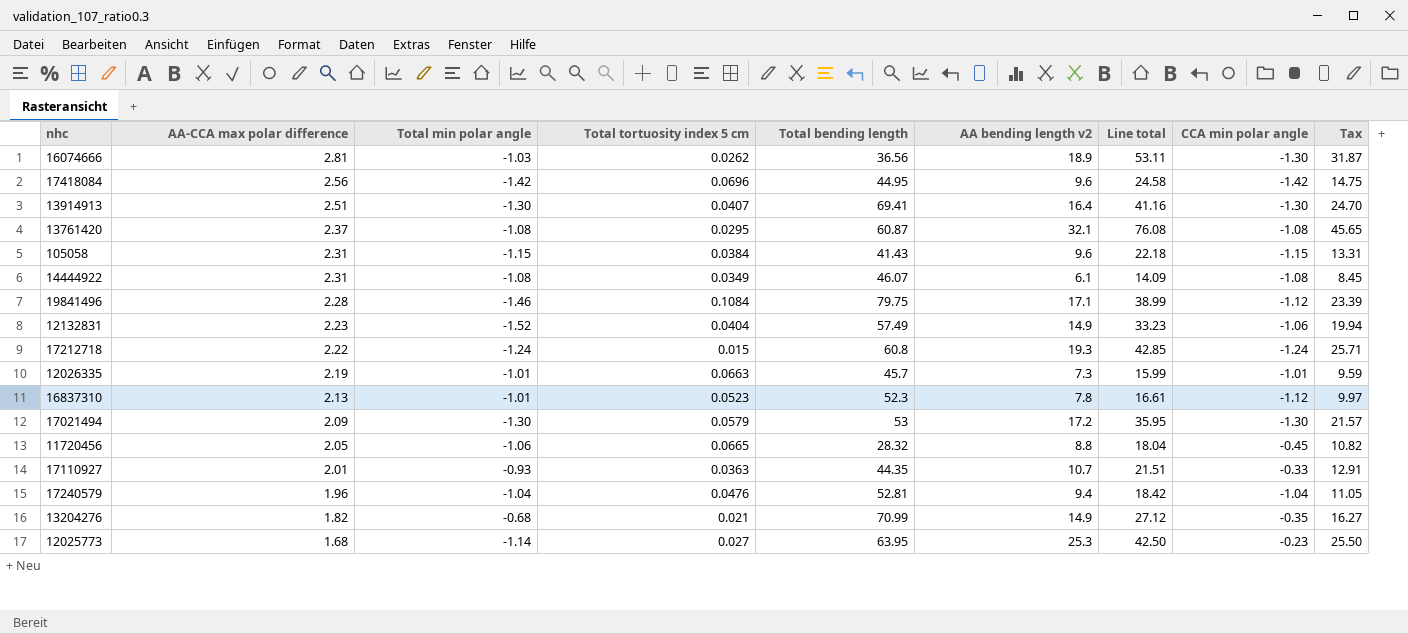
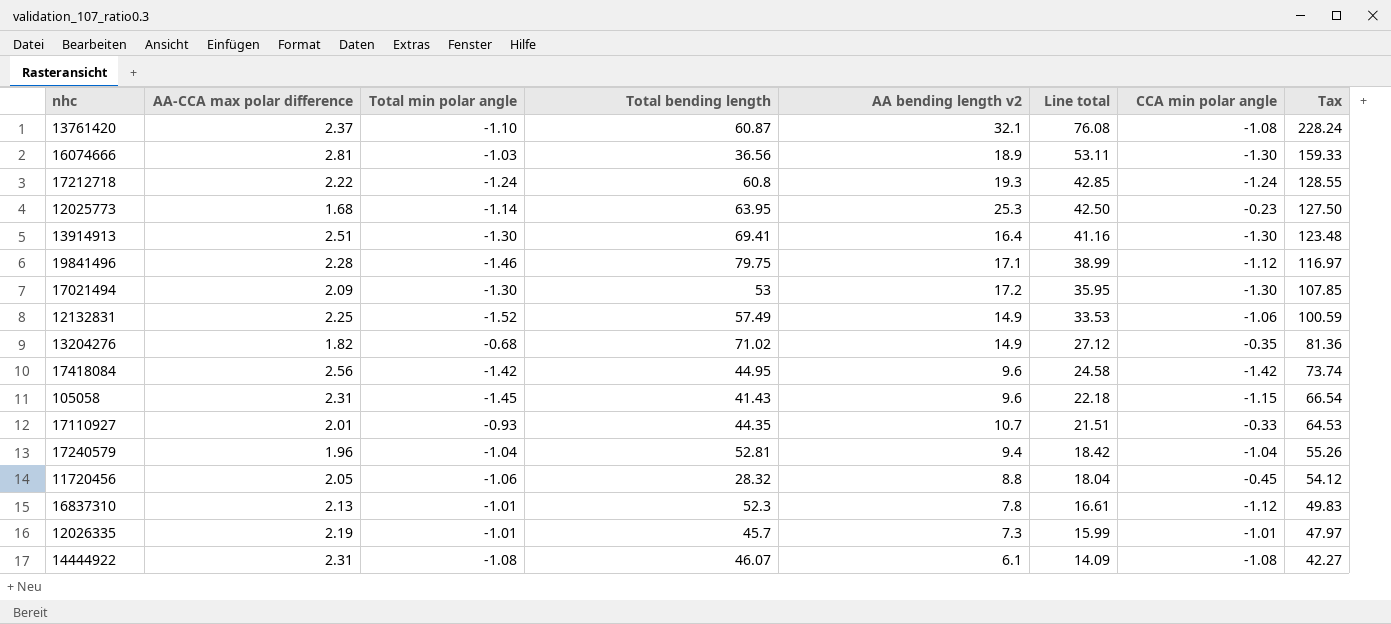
row order: AA-CCA max polar difference descending -> Line total descending
column Total tortuosity index 5 cm | position: 4 -> none
column Tax | formula: [Line total] * 0.6 -> [Line total] * 3
13761420 | Total min polar angle: -1.08 -> -1.10
12132831 | AA-CCA max polar difference: 2.23 -> 2.25
12132831 | Line total: 33.23 -> 33.53
13204276 | Total bending length: 70.99 -> 71.02
105058 | Total min polar angle: -1.15 -> -1.45

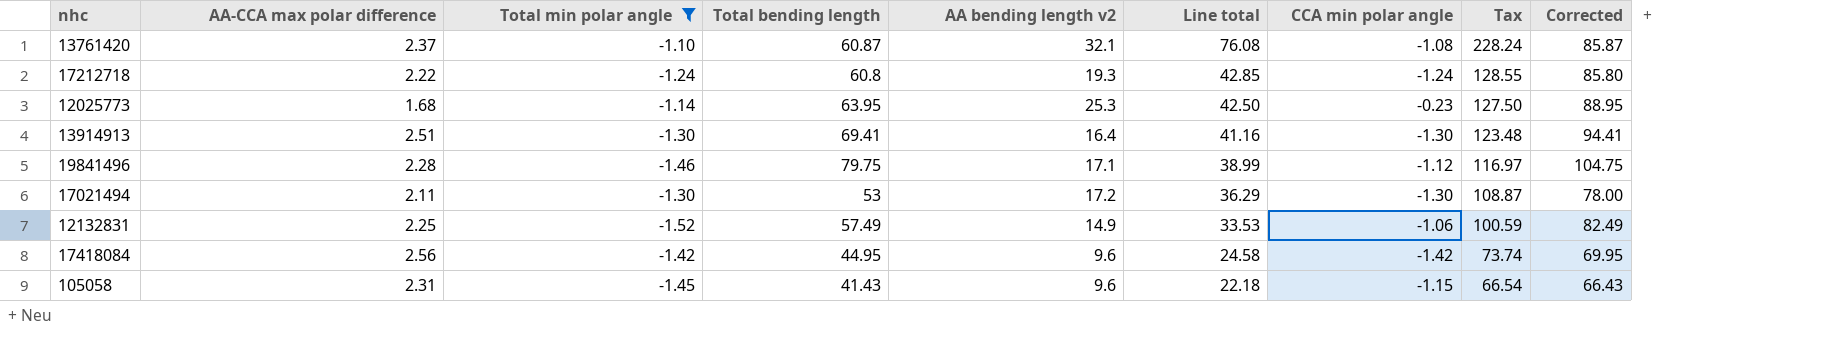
filter: none -> Total min polar angle <= -1.10
column Corrected | formula: none -> [Total bending length] + 25
17021494 | AA-CCA max polar difference: 2.09 -> 2.11
17021494 | Line total: 35.95 -> 36.29
17021494 | Tax: 107.85 -> 108.87

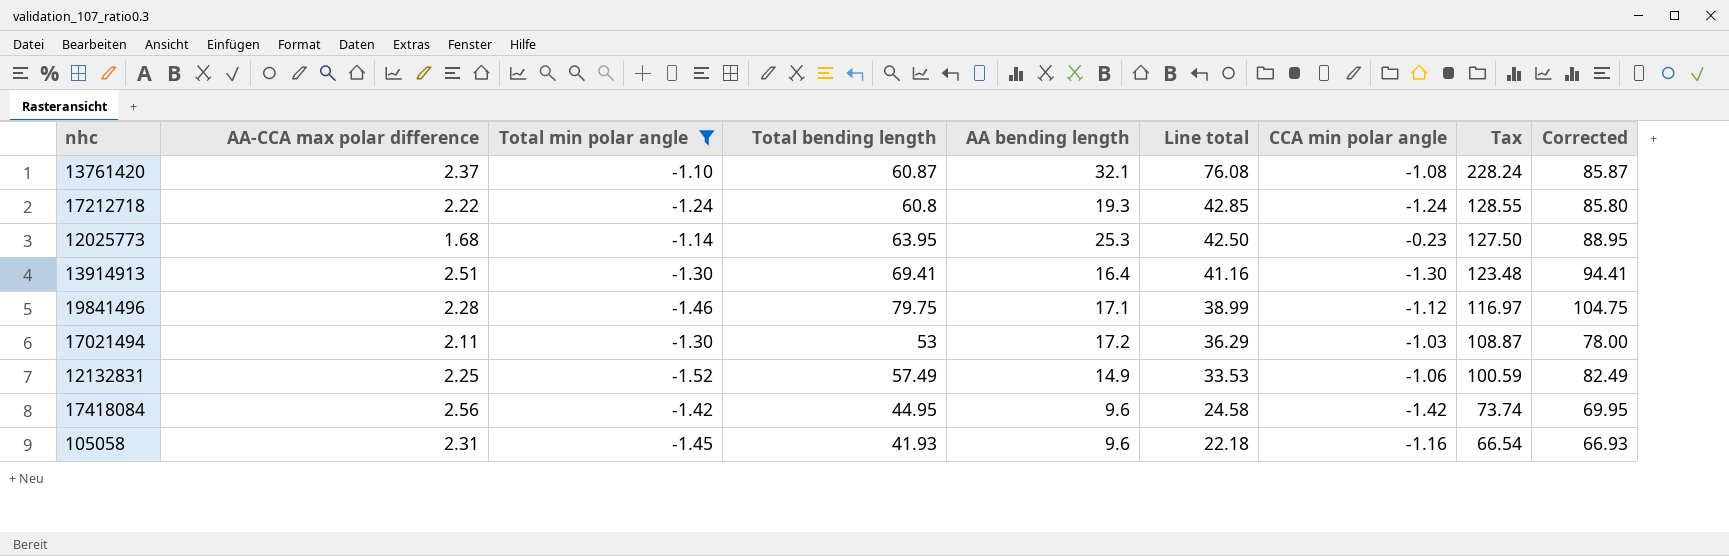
column name: AA bending length v2 -> AA bending length
17021494 | CCA min polar angle: -1.30 -> -1.03
105058 | Total bending length: 41.43 -> 41.93
105058 | CCA min polar angle: -1.15 -> -1.16
105058 | Corrected: 66.43 -> 66.93

